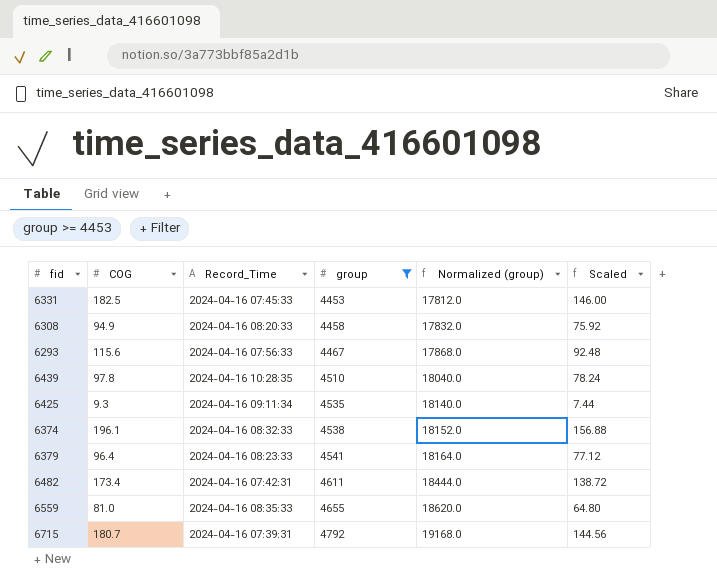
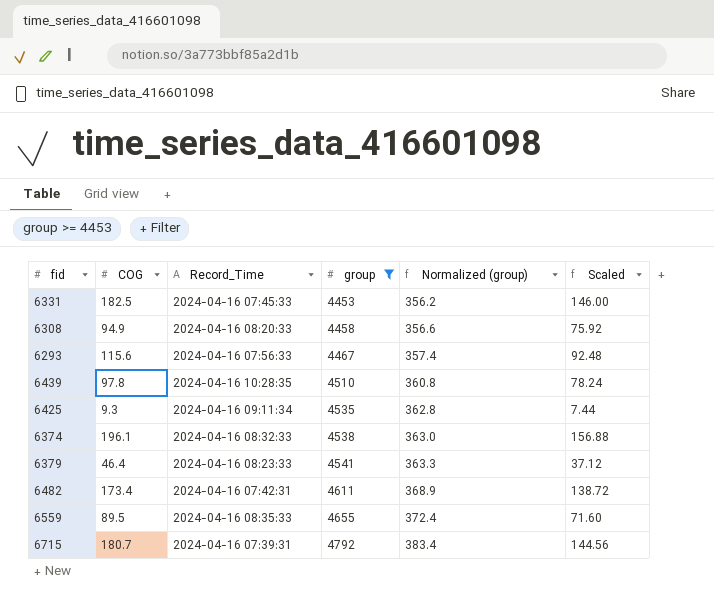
column Normalized (group) | formula: [group] * 4 -> [group] * 0.08
6379 | COG: 96.4 -> 46.4
6379 | Scaled: 77.12 -> 37.12
6559 | COG: 81.0 -> 89.5
6559 | Scaled: 64.80 -> 71.60

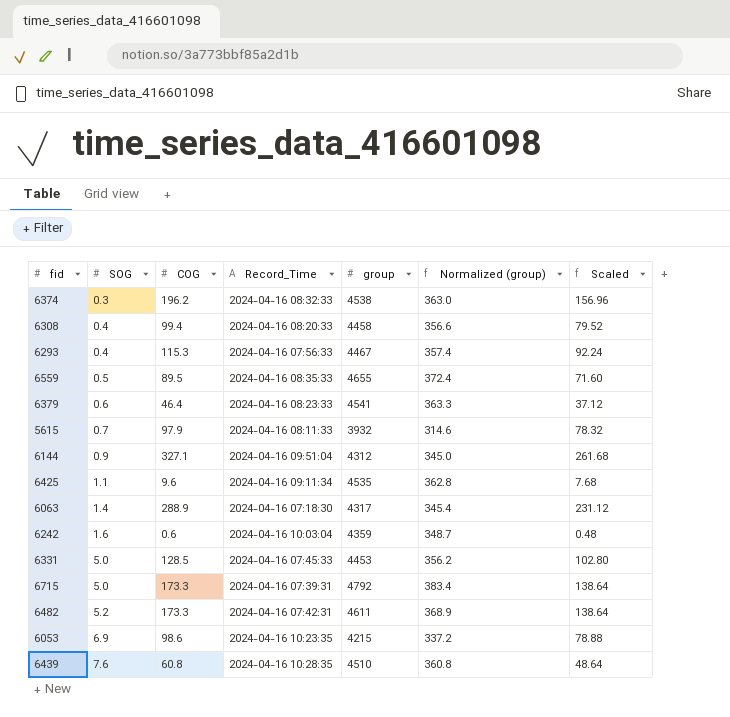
filter: group >= 4453 -> none
row order: group ascending -> SOG ascending
column SOG | position: none -> 2
6374 | COG: 196.1 -> 196.2
6374 | Scaled: 156.88 -> 156.96
6308 | COG: 94.9 -> 99.4
6308 | Scaled: 75.92 -> 79.52
6293 | COG: 115.6 -> 115.3
6293 | Scaled: 92.48 -> 92.24
6425 | COG: 9.3 -> 9.6
6425 | Scaled: 7.44 -> 7.68
6331 | COG: 182.5 -> 128.5
6331 | Scaled: 146.00 -> 102.80
6715 | COG: 180.7 -> 173.3
6715 | Scaled: 144.56 -> 138.64
6482 | COG: 173.4 -> 173.3
6482 | Scaled: 138.72 -> 138.64
6439 | COG: 97.8 -> 60.8
6439 | Scaled: 78.24 -> 48.64

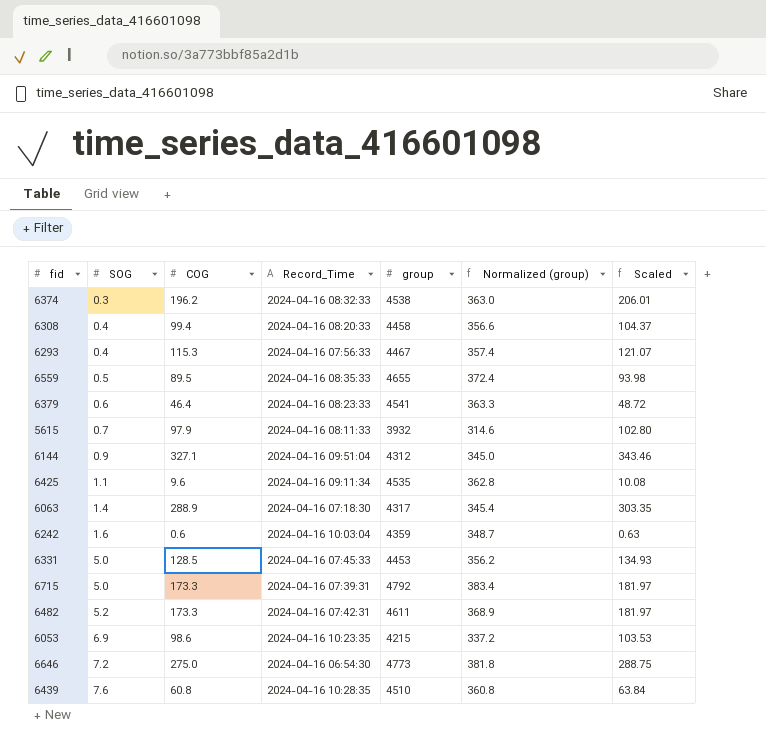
column Scaled | formula: [COG] * 0.8 -> [COG] * 1.05
row 6646: none -> 7.2 | 275.0 | 2024-04-16 06:54:30 | 4773 | 381.8 | 288.75

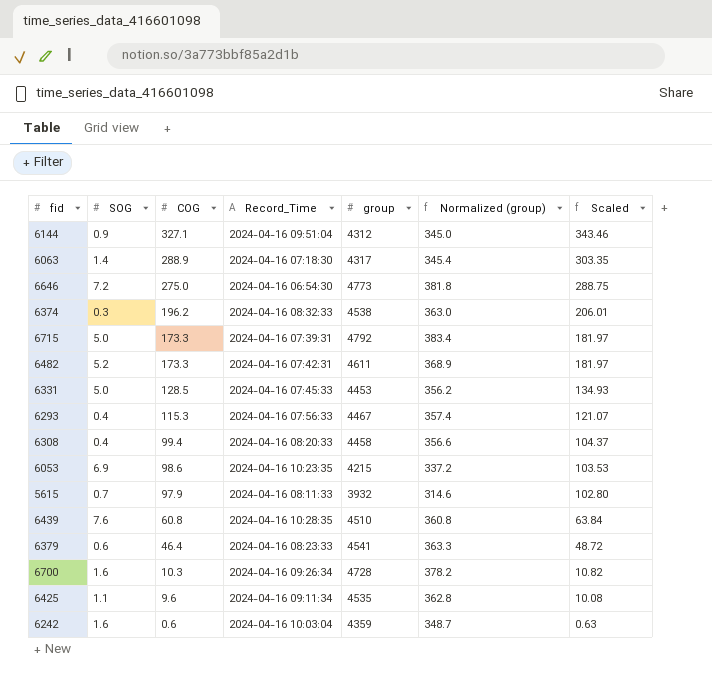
row order: SOG ascending -> COG descending
row 6559: 0.5 | 89.5 | 2024-04-16 08:35:33 | 4655 | 372.4 | 93.98 -> none
row 6700: none -> 1.6 | 10.3 | 2024-04-16 09:26:34 | 4728 | 378.2 | 10.82

